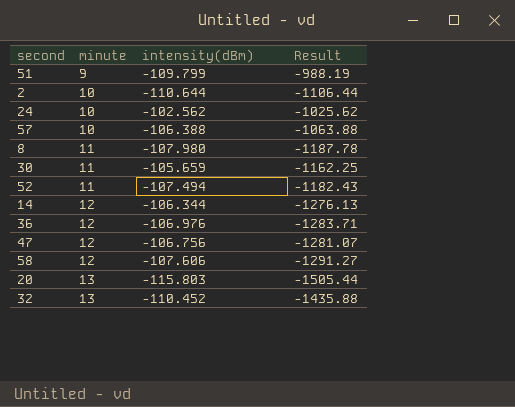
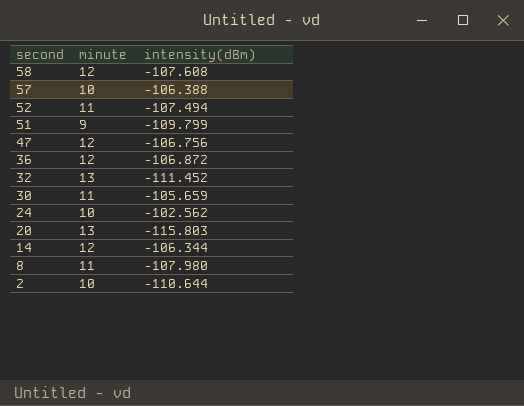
row order: minute ascending -> second descending
column Result | formula: [minute] * [intensity(dBm)] -> none
58 | intensity(dBm): -107.606 -> -107.608
36 | intensity(dBm): -106.976 -> -106.872
32 | intensity(dBm): -110.452 -> -111.452

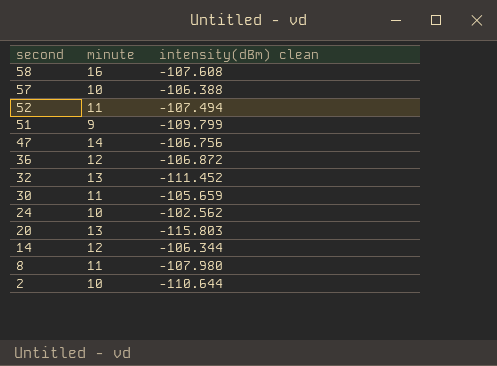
column name: intensity(dBm) -> intensity(dBm) clean
58 | minute: 12 -> 16
47 | minute: 12 -> 14

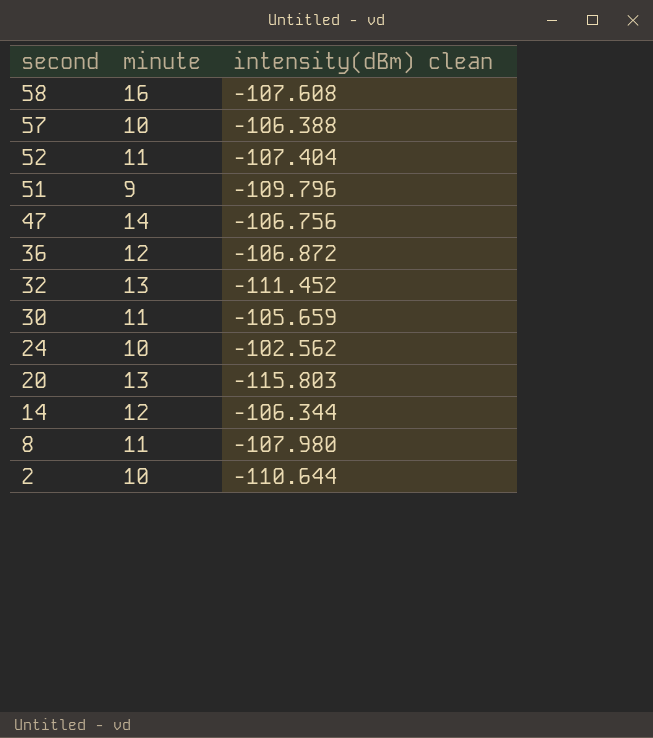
52 | intensity(dBm) clean: -107.494 -> -107.404
51 | intensity(dBm) clean: -109.799 -> -109.796

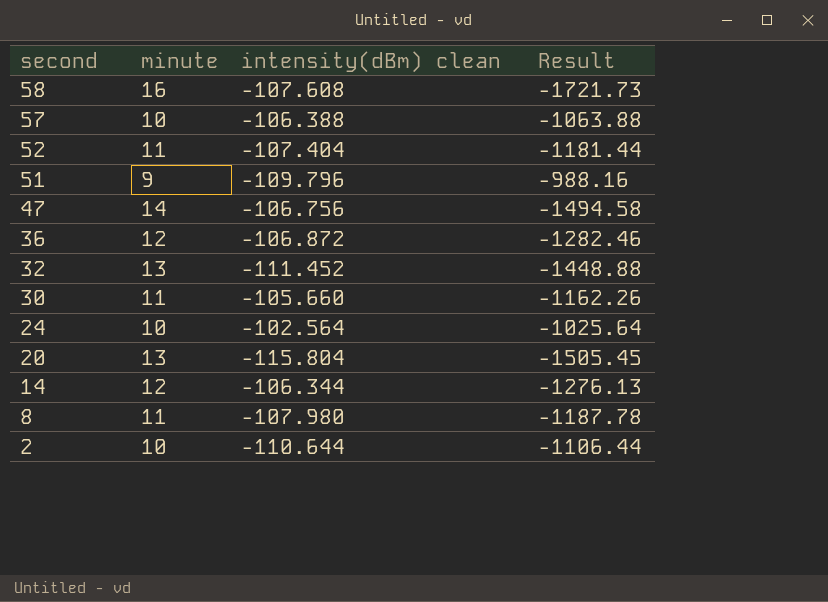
column Result | formula: none -> [minute] * [intensity(dBm) clean]
30 | intensity(dBm) clean: -105.659 -> -105.660
24 | intensity(dBm) clean: -102.562 -> -102.564
20 | intensity(dBm) clean: -115.803 -> -115.804

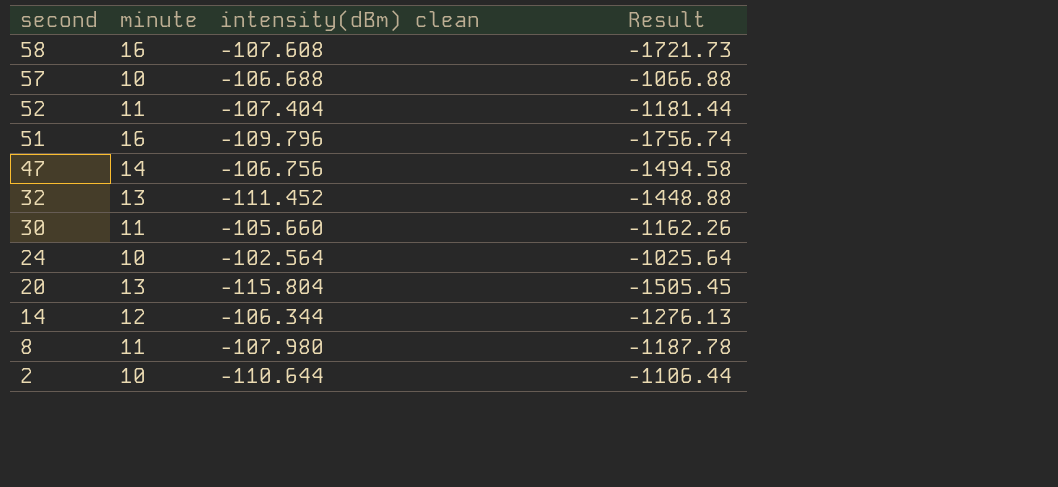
row 36: 12 | -106.872 | -1282.46 -> none
57 | intensity(dBm) clean: -106.388 -> -106.688
57 | Result: -1063.88 -> -1066.88
51 | minute: 9 -> 16
51 | Result: -988.16 -> -1756.74

